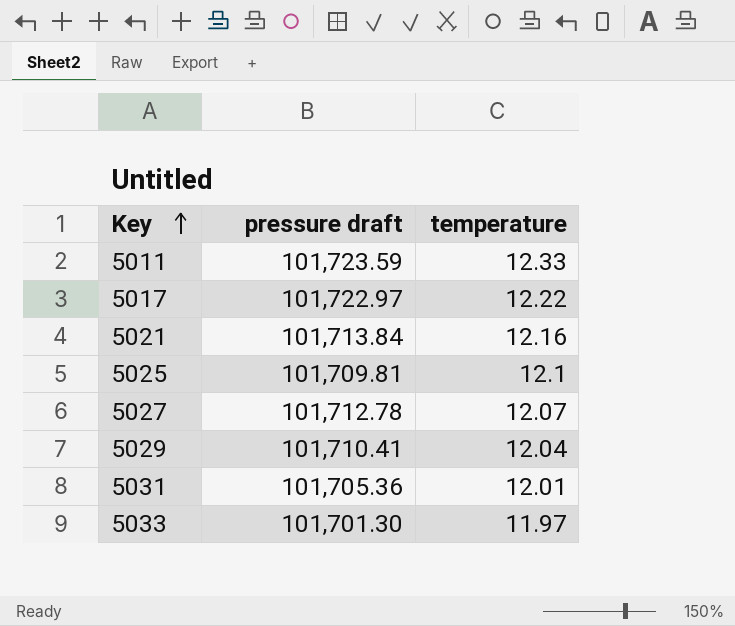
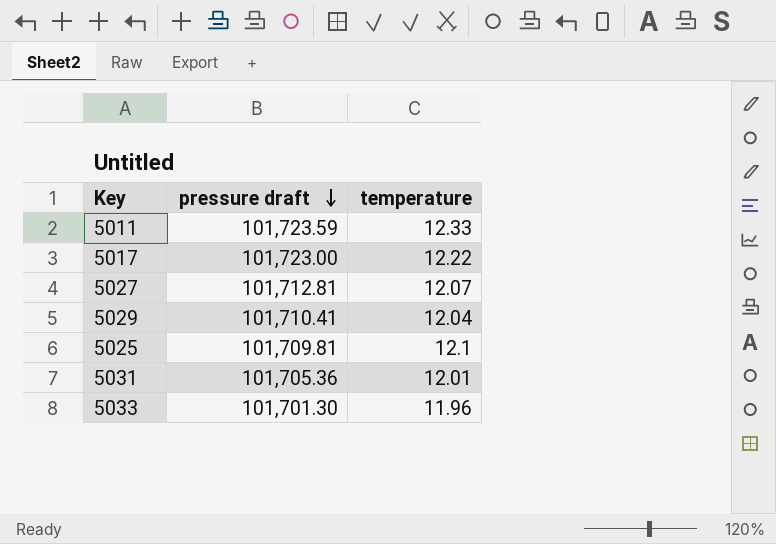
row order: Key ascending -> pressure draft descending
row 5021: 101,713.84 | 12.16 -> none
5017 | pressure draft: 101,722.97 -> 101,723.00
5027 | pressure draft: 101,712.78 -> 101,712.81
5033 | temperature: 11.97 -> 11.96

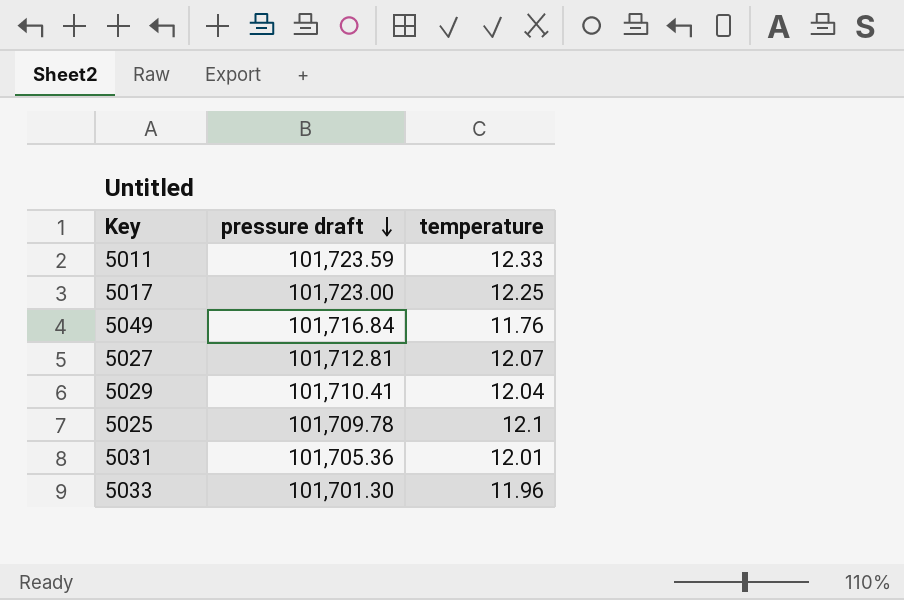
5017 | temperature: 12.22 -> 12.25
row 5049: none -> 101,716.84 | 11.76
5025 | pressure draft: 101,709.81 -> 101,709.78

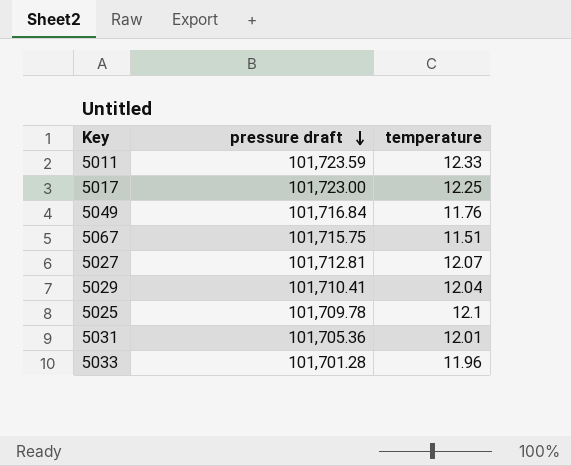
row 5067: none -> 101,715.75 | 11.51
5033 | pressure draft: 101,701.30 -> 101,701.28

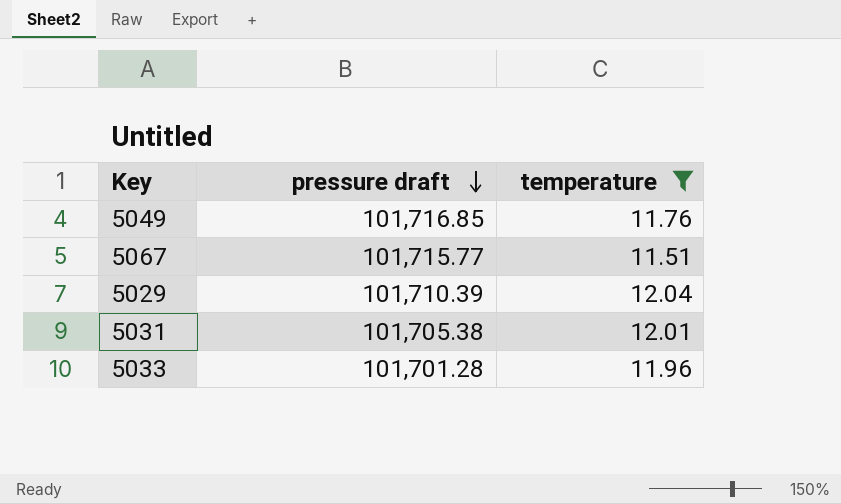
filter: none -> temperature <= 12.04
5049 | pressure draft: 101,716.84 -> 101,716.85
5067 | pressure draft: 101,715.75 -> 101,715.77
5029 | pressure draft: 101,710.41 -> 101,710.39
5031 | pressure draft: 101,705.36 -> 101,705.38

